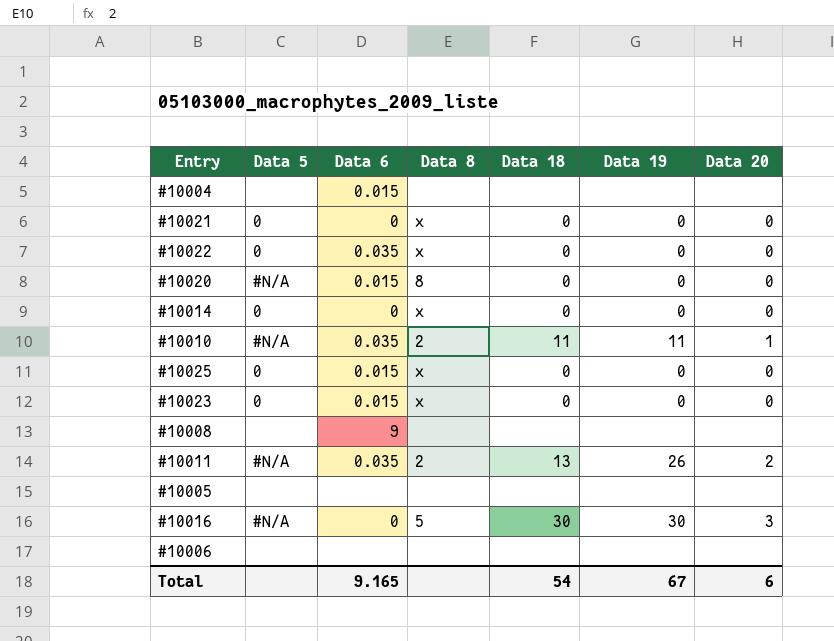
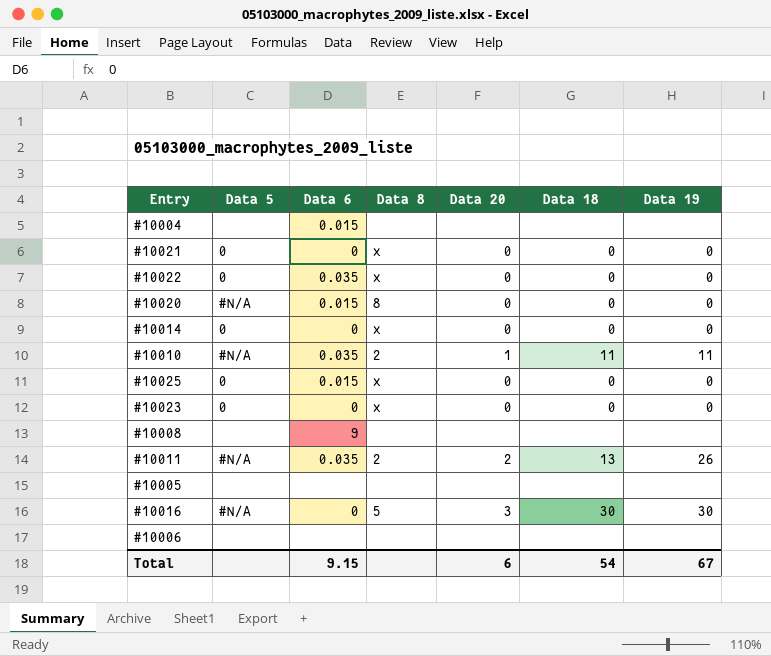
column Data 20 | position: 7 -> 5
#10023 | Data 6: 0.015 -> 0
Total | Data 6: 9.165 -> 9.15

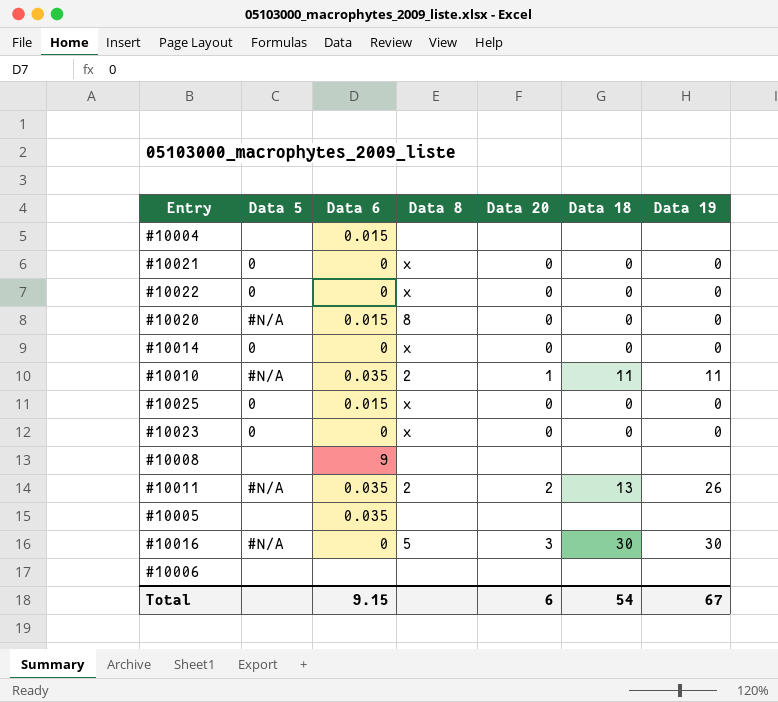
#10022 | Data 6: 0.035 -> 0
#10005 | Data 6: none -> 0.035

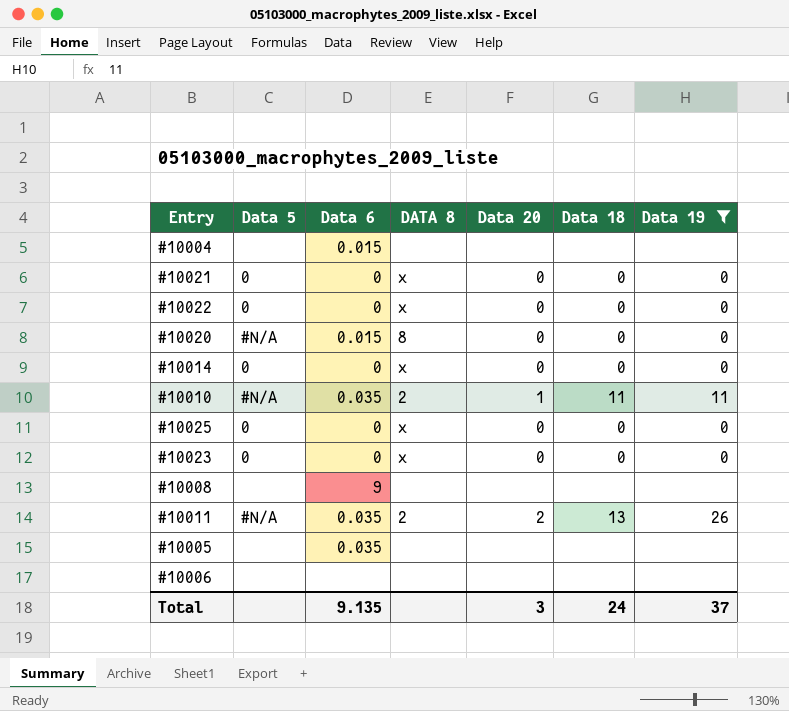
filter: none -> Data 19 != 30
column name: Data 8 -> DATA 8
#10025 | Data 6: 0.015 -> 0
Total | Data 6: 9.15 -> 9.135
Total | Data 20: 6 -> 3
Total | Data 18: 54 -> 24
Total | Data 19: 67 -> 37

